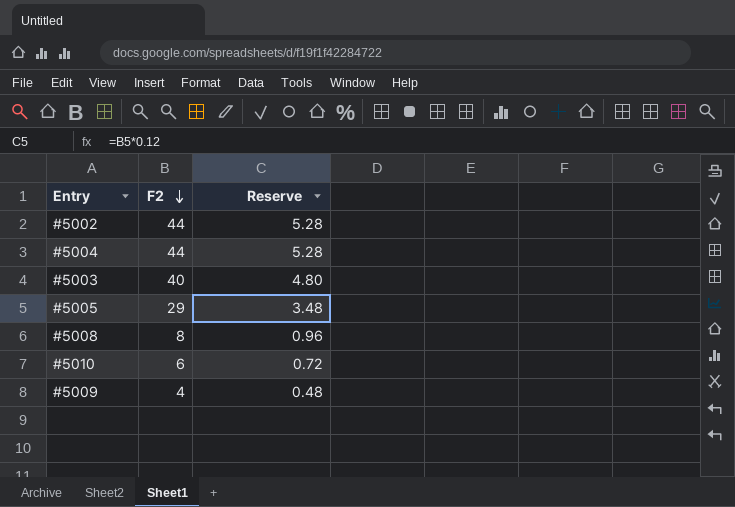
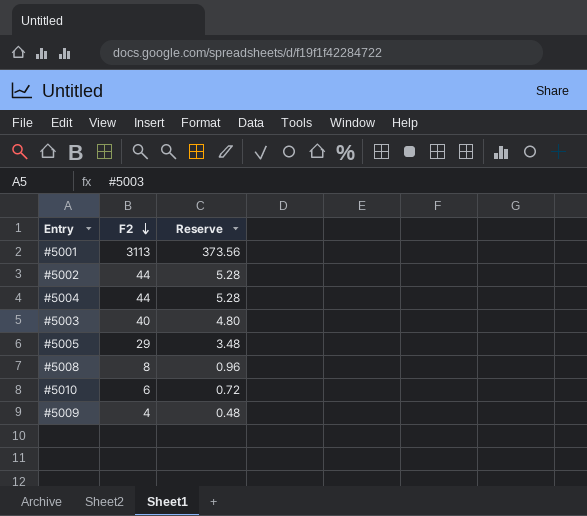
row #5001: none -> 3113 | 373.56

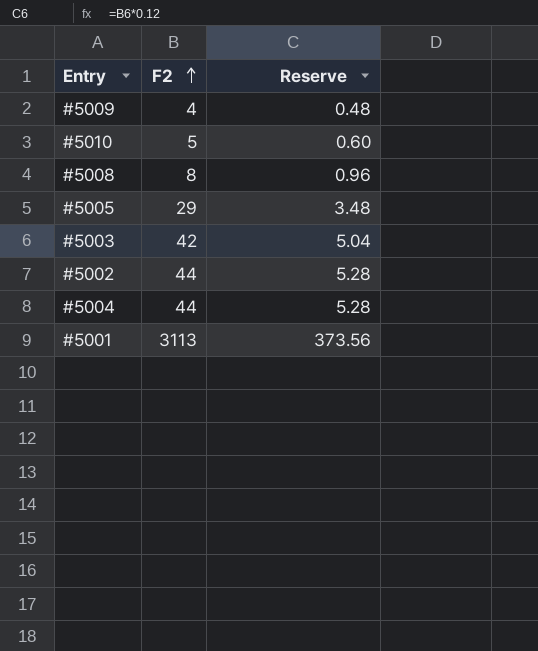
row order: F2 descending -> F2 ascending
#5010 | F2: 6 -> 5
#5010 | Reserve: 0.72 -> 0.60
#5003 | F2: 40 -> 42
#5003 | Reserve: 4.80 -> 5.04

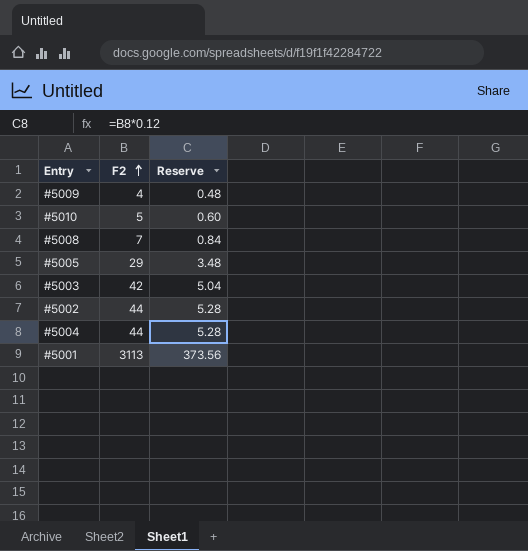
#5008 | F2: 8 -> 7
#5008 | Reserve: 0.96 -> 0.84

